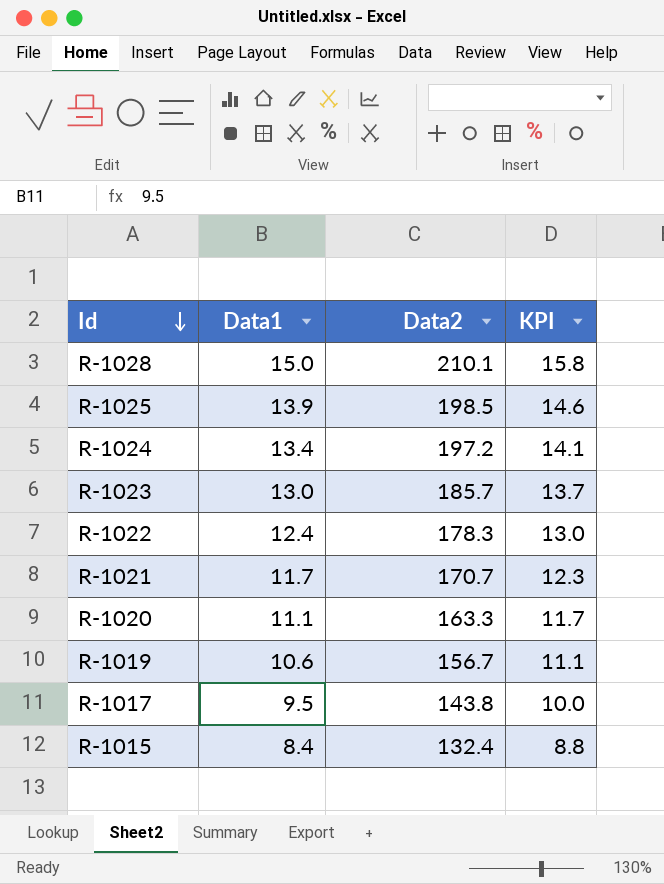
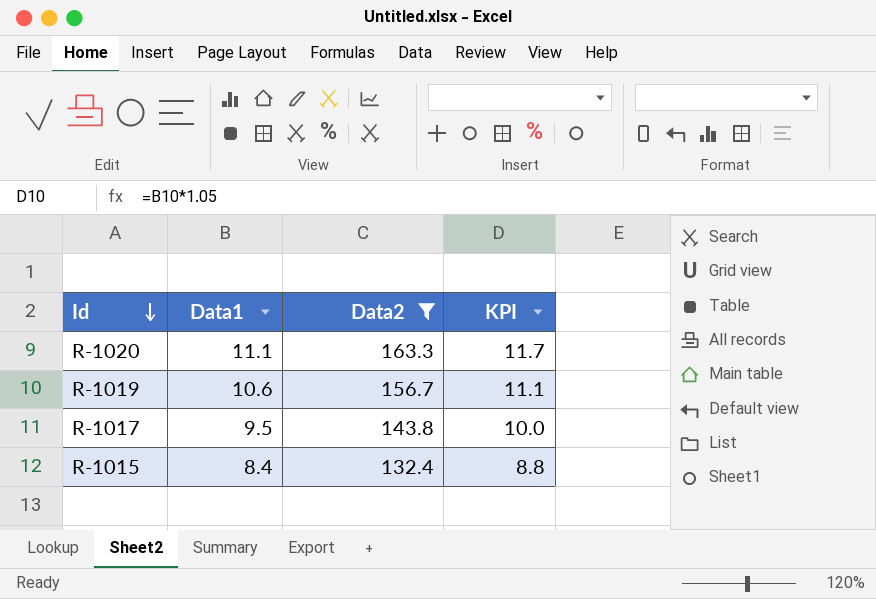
filter: none -> Data2 <= 163.3

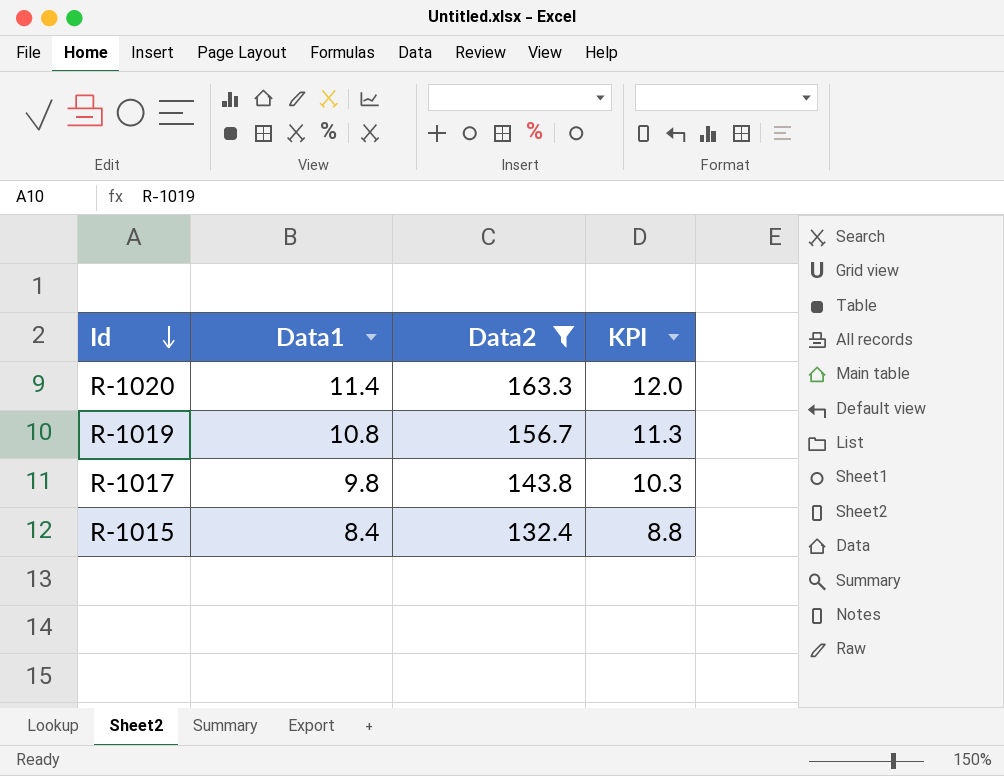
R-1020 | Data1: 11.1 -> 11.4
R-1020 | KPI: 11.7 -> 12.0
R-1019 | Data1: 10.6 -> 10.8
R-1019 | KPI: 11.1 -> 11.3
R-1017 | Data1: 9.5 -> 9.8
R-1017 | KPI: 10.0 -> 10.3

